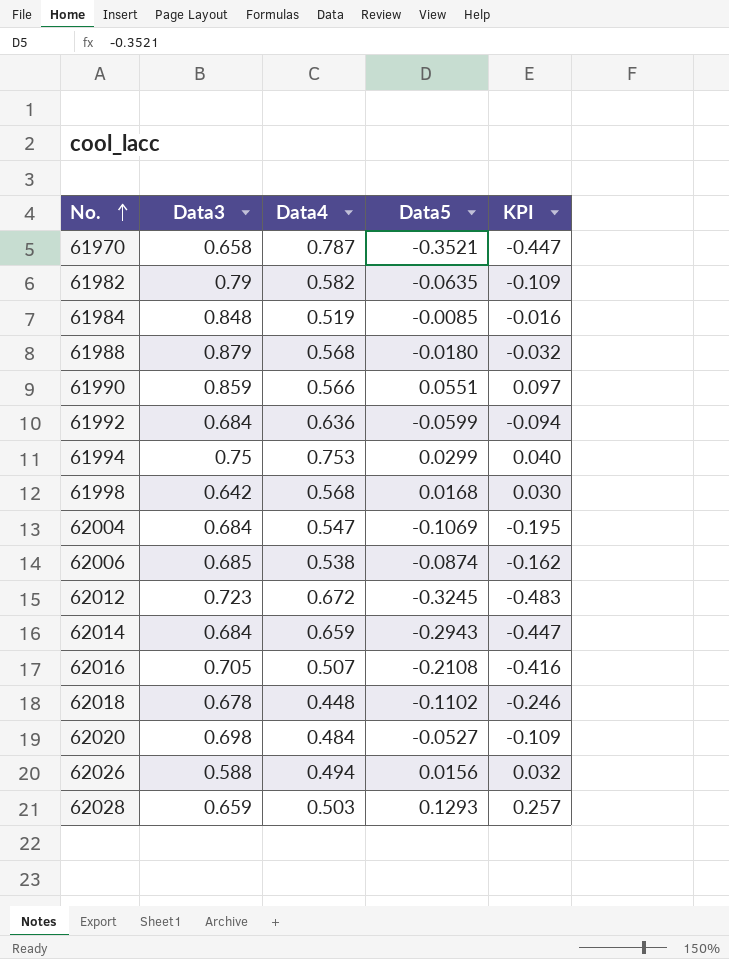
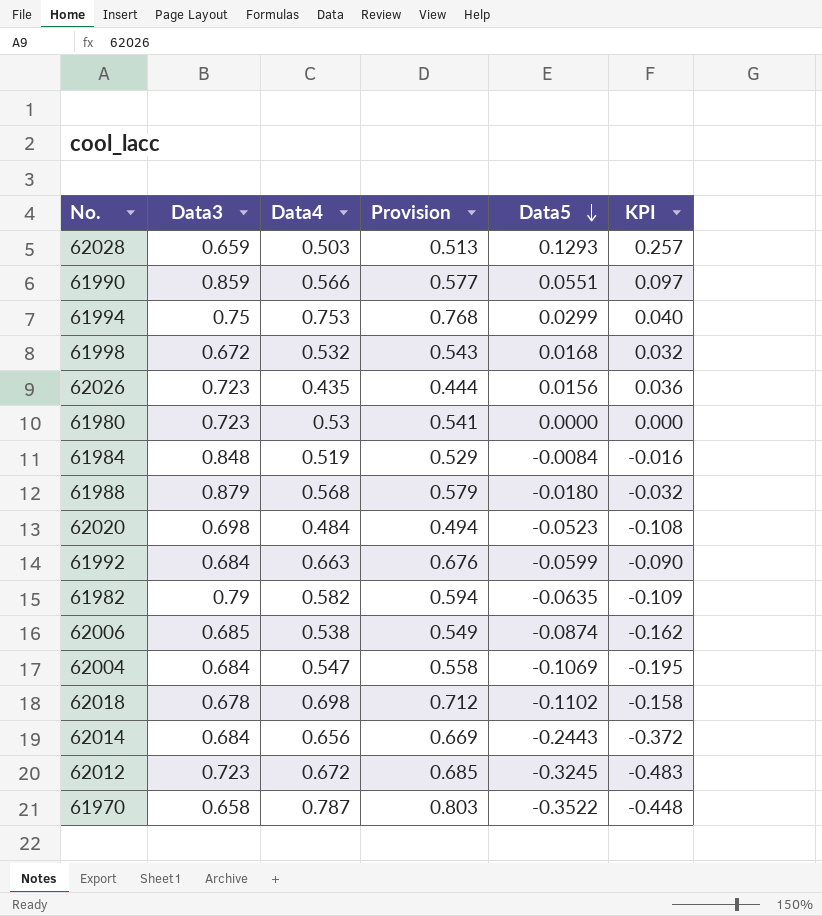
row order: No. ascending -> Data5 descending
column Provision | formula: none -> [Data4] * 1.02
row 62016: 0.705 | 0.507 | -0.2108 | -0.416 -> none
61998 | Data3: 0.642 -> 0.672
61998 | Data4: 0.568 -> 0.532
61998 | KPI: 0.030 -> 0.032
62026 | Data3: 0.588 -> 0.723
62026 | Data4: 0.494 -> 0.435
62026 | KPI: 0.032 -> 0.036
row 61980: none -> 0.723 | 0.53 | 0.541 | 0.0000 | 0.000
61984 | Data5: -0.0085 -> -0.0084
62020 | Data5: -0.0527 -> -0.0523
62020 | KPI: -0.109 -> -0.108
61992 | Data4: 0.636 -> 0.663
61992 | KPI: -0.094 -> -0.090
62018 | Data4: 0.448 -> 0.698
62018 | KPI: -0.246 -> -0.158
62014 | Data4: 0.659 -> 0.656
62014 | Data5: -0.2943 -> -0.2443
62014 | KPI: -0.447 -> -0.372
61970 | Data5: -0.3521 -> -0.3522
61970 | KPI: -0.447 -> -0.448

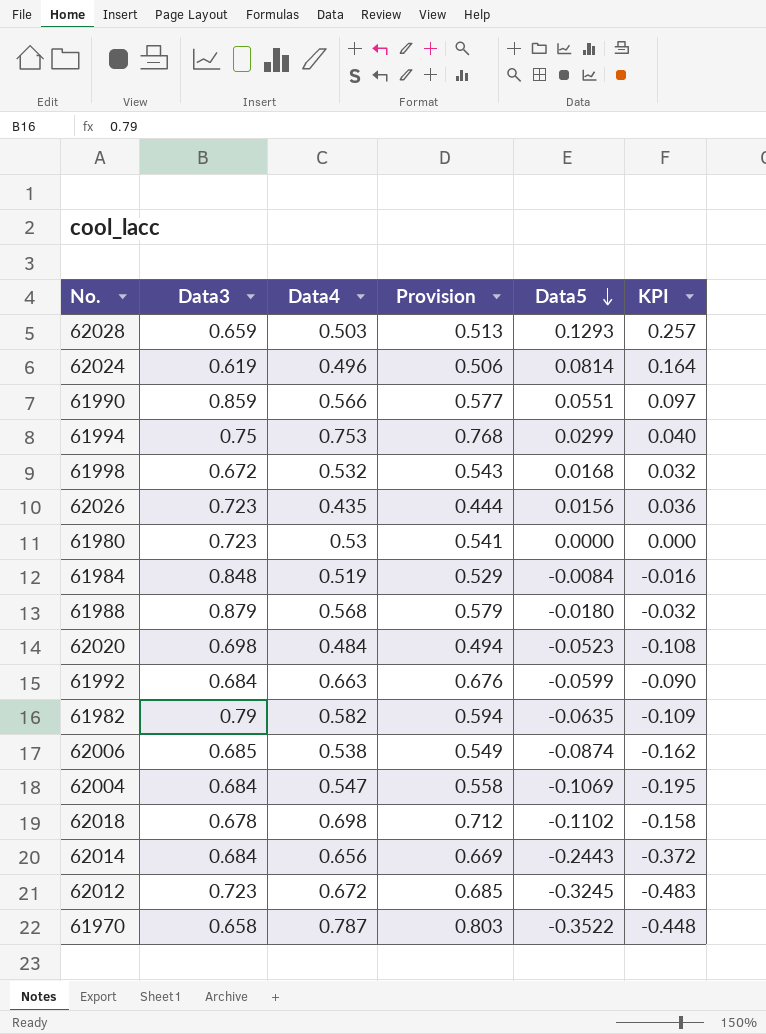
row 62024: none -> 0.619 | 0.496 | 0.506 | 0.0814 | 0.164

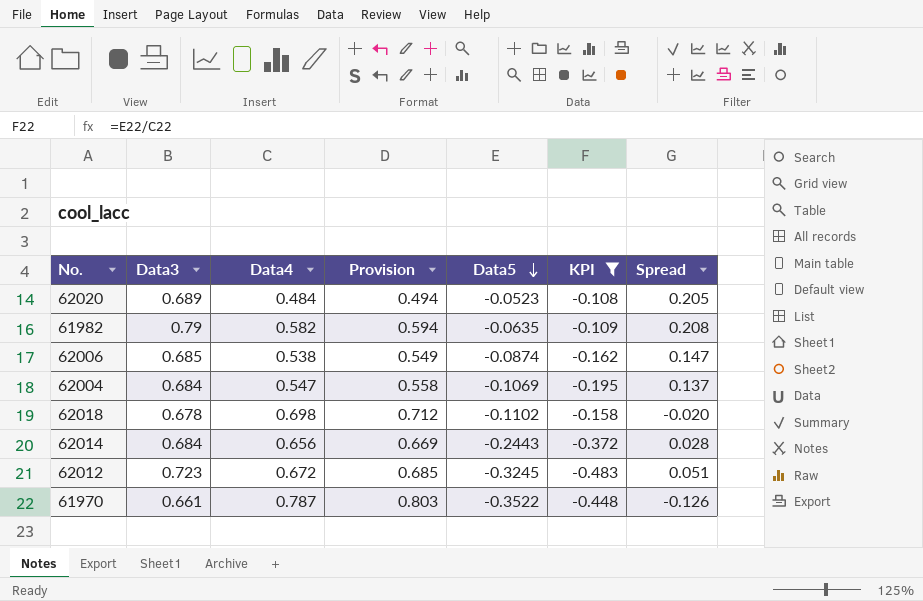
filter: none -> KPI <= -0.108
column Spread | formula: none -> [Data3] - [Data4]
62020 | Data3: 0.698 -> 0.689
61970 | Data3: 0.658 -> 0.661

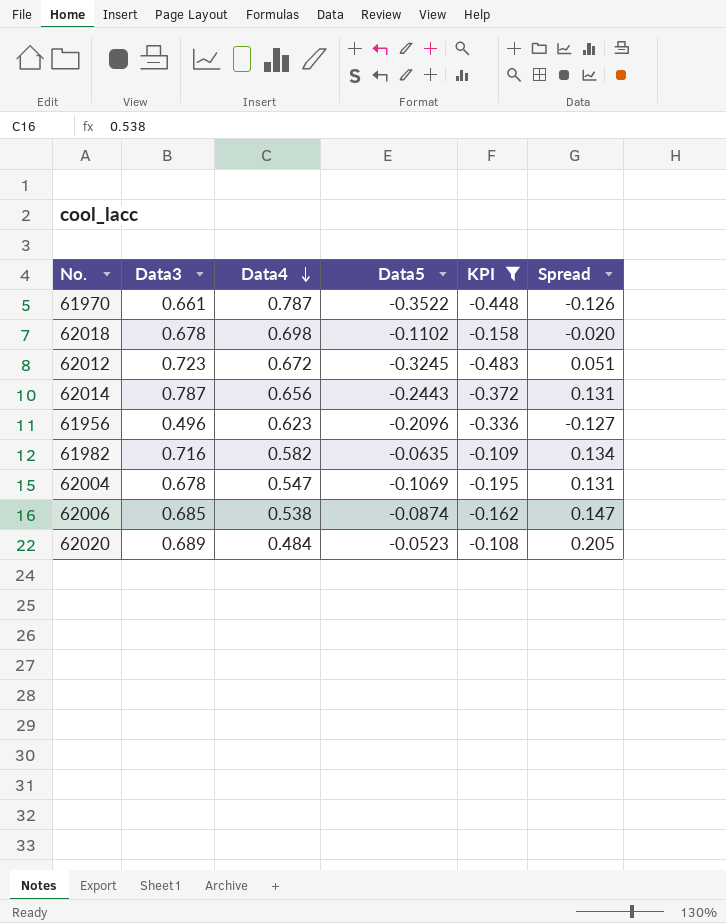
row order: Data5 descending -> Data4 descending
column Provision | formula: [Data4] * 1.02 -> none
62014 | Data3: 0.684 -> 0.787
62014 | Spread: 0.028 -> 0.131
row 61956: none -> 0.496 | 0.623 | -0.2096 | -0.336 | -0.127
61982 | Data3: 0.79 -> 0.716
61982 | Spread: 0.208 -> 0.134
62004 | Data3: 0.684 -> 0.678
62004 | Spread: 0.137 -> 0.131

